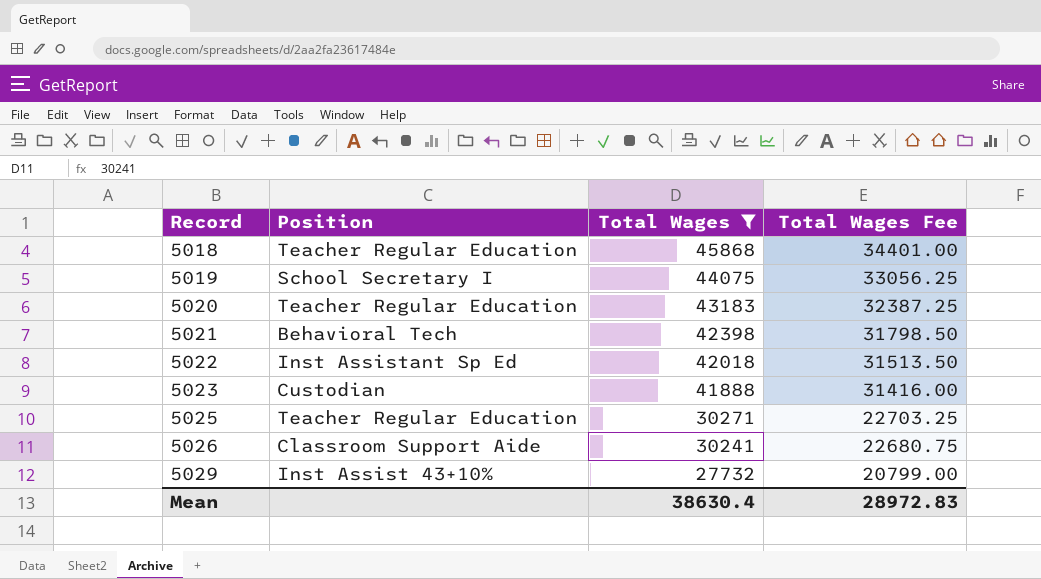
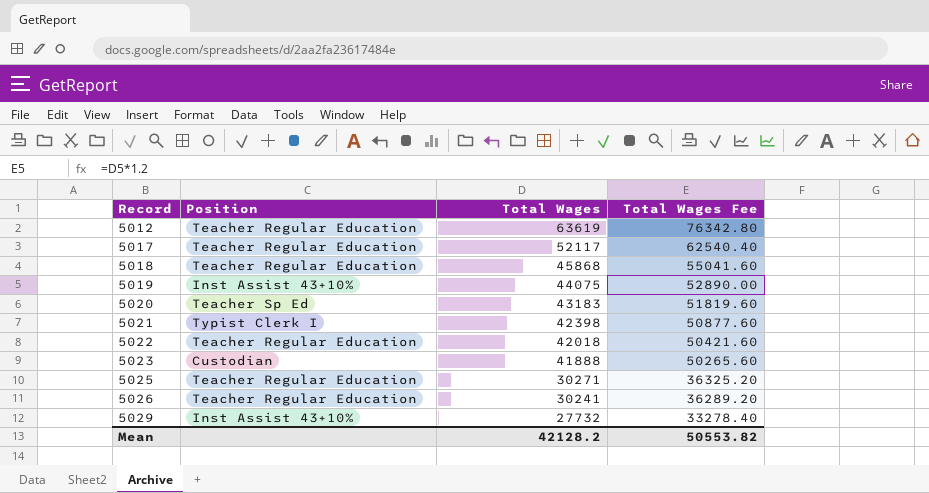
filter: Total Wages <= 45868 -> none
column Total Wages Fee | formula: [Total Wages] * 0.75 -> [Total Wages] * 1.2
5019 | Position: School Secretary I -> Inst Assist 43+10%
5020 | Position: Teacher Regular Education -> Teacher Sp Ed
5021 | Position: Behavioral Tech -> Typist Clerk I
5022 | Position: Inst Assistant Sp Ed -> Teacher Regular Education
5026 | Position: Classroom Support Aide -> Teacher Regular Education
Mean | Total Wages: 38630.4 -> 42128.2
Mean | Total Wages Fee: 28972.83 -> 50553.82

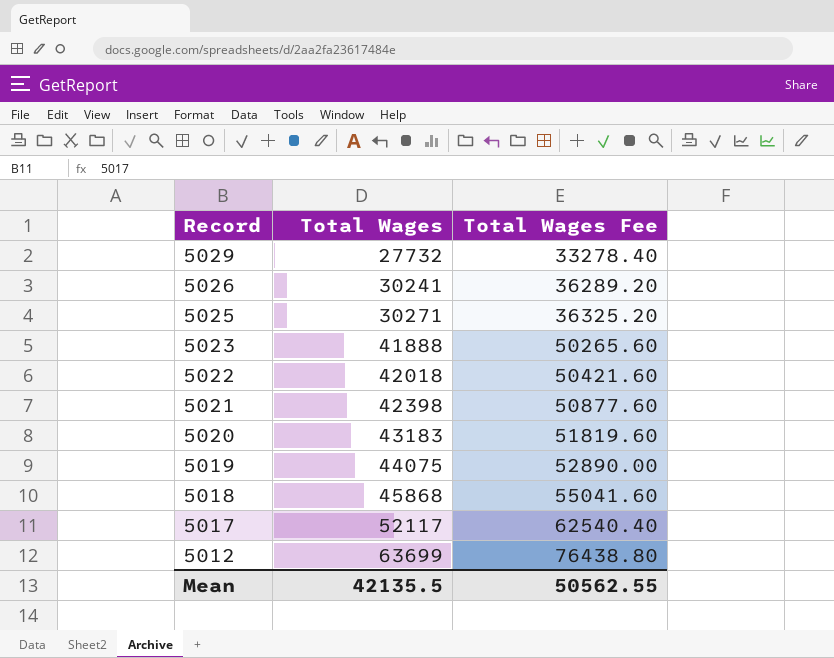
row order: Record ascending -> Record descending
column Position | position: 2 -> none
5012 | Total Wages: 63619 -> 63699
5012 | Total Wages Fee: 76342.80 -> 76438.80
Mean | Total Wages: 42128.2 -> 42135.5
Mean | Total Wages Fee: 50553.82 -> 50562.55

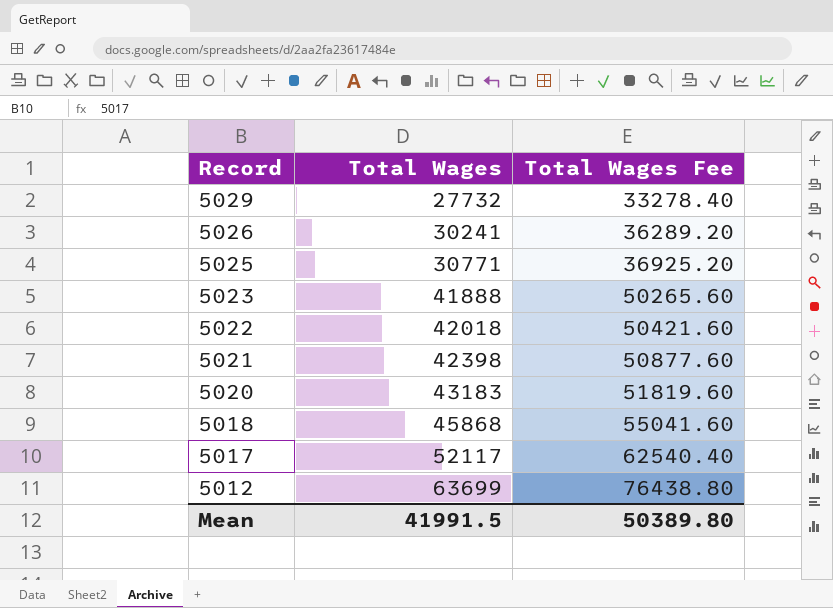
row 5019: 44075 | 52890.00 -> none
5025 | Total Wages: 30271 -> 30771
5025 | Total Wages Fee: 36325.20 -> 36925.20
Mean | Total Wages: 42135.5 -> 41991.5
Mean | Total Wages Fee: 50562.55 -> 50389.80

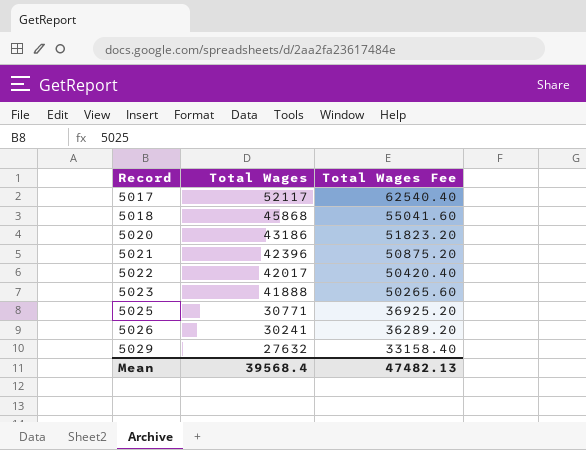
row order: Record descending -> Record ascending
row 5012: 63699 | 76438.80 -> none
5020 | Total Wages: 43183 -> 43186
5020 | Total Wages Fee: 51819.60 -> 51823.20
5021 | Total Wages: 42398 -> 42396
5021 | Total Wages Fee: 50877.60 -> 50875.20
5022 | Total Wages: 42018 -> 42017
5022 | Total Wages Fee: 50421.60 -> 50420.40
5029 | Total Wages: 27732 -> 27632
5029 | Total Wages Fee: 33278.40 -> 33158.40
Mean | Total Wages: 41991.5 -> 39568.4
Mean | Total Wages Fee: 50389.80 -> 47482.13

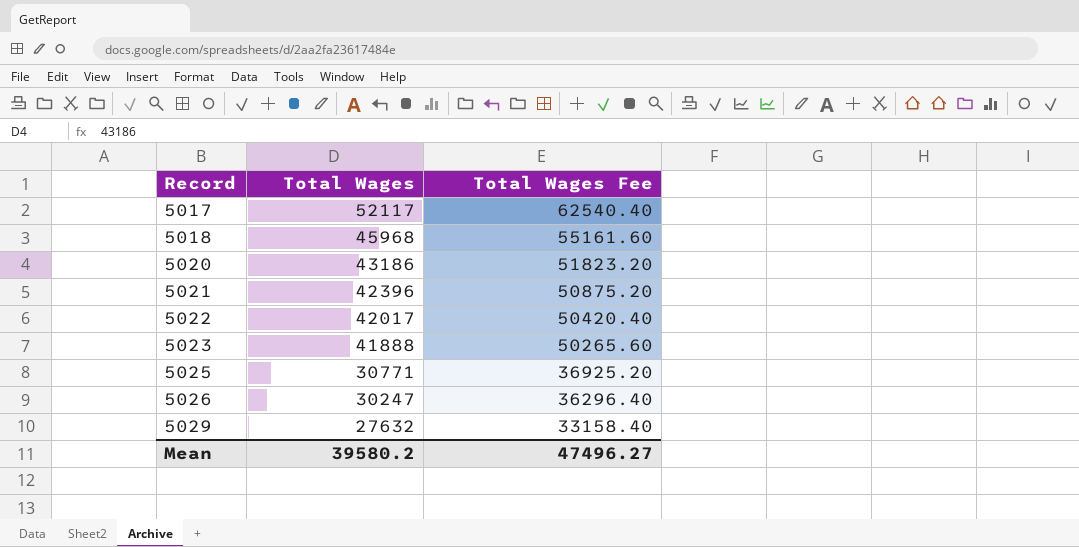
5018 | Total Wages: 45868 -> 45968
5018 | Total Wages Fee: 55041.60 -> 55161.60
5026 | Total Wages: 30241 -> 30247
5026 | Total Wages Fee: 36289.20 -> 36296.40
Mean | Total Wages: 39568.4 -> 39580.2
Mean | Total Wages Fee: 47482.13 -> 47496.27

